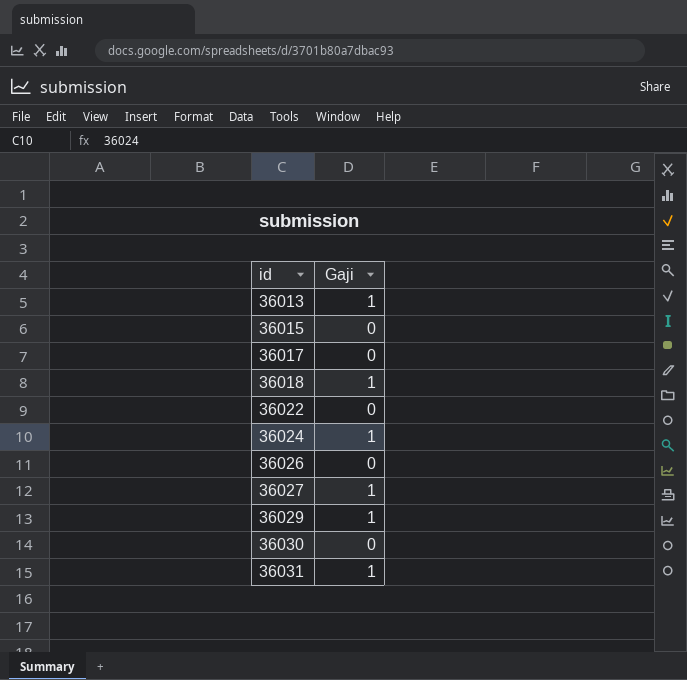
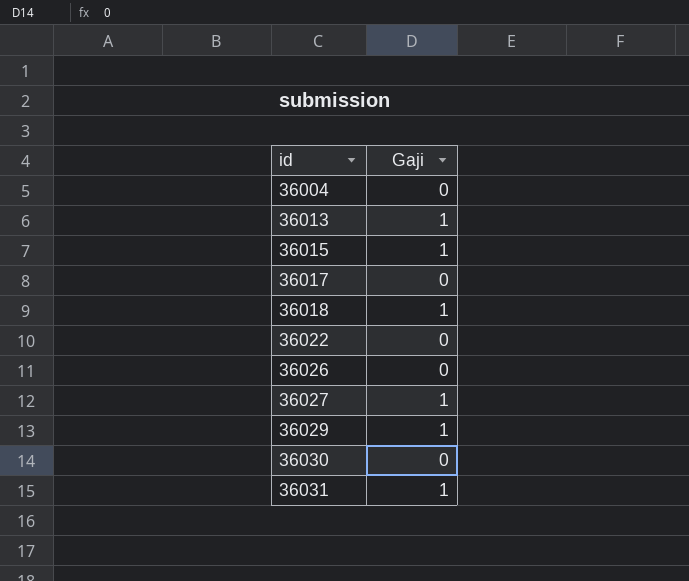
row 36024: 1 -> none
row 36004: none -> 0
36015 | Gaji: 0 -> 1

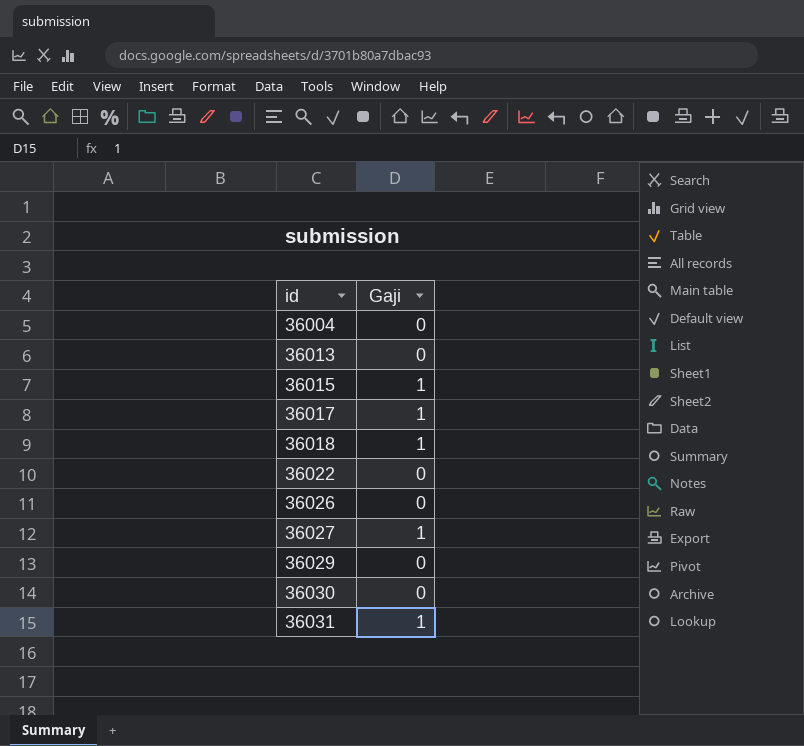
36013 | Gaji: 1 -> 0
36017 | Gaji: 0 -> 1
36029 | Gaji: 1 -> 0

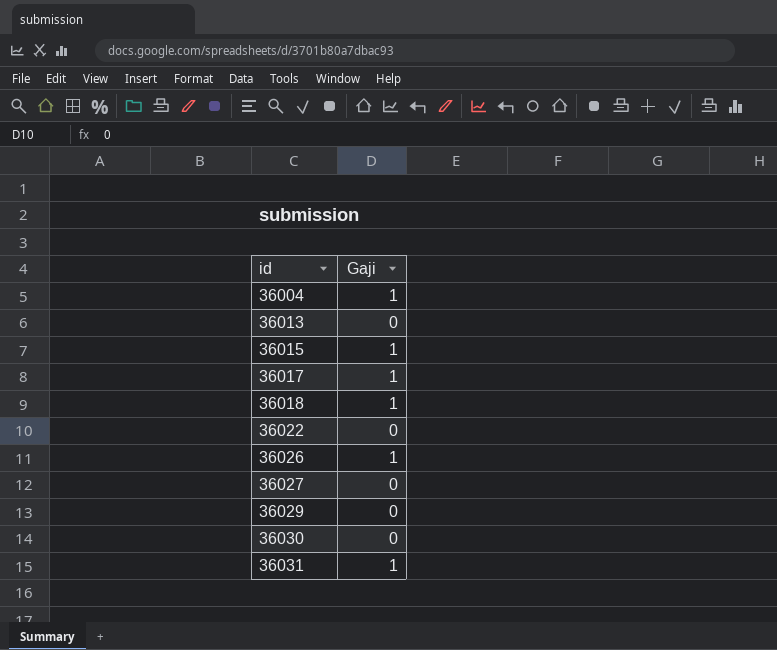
36004 | Gaji: 0 -> 1
36026 | Gaji: 0 -> 1
36027 | Gaji: 1 -> 0

